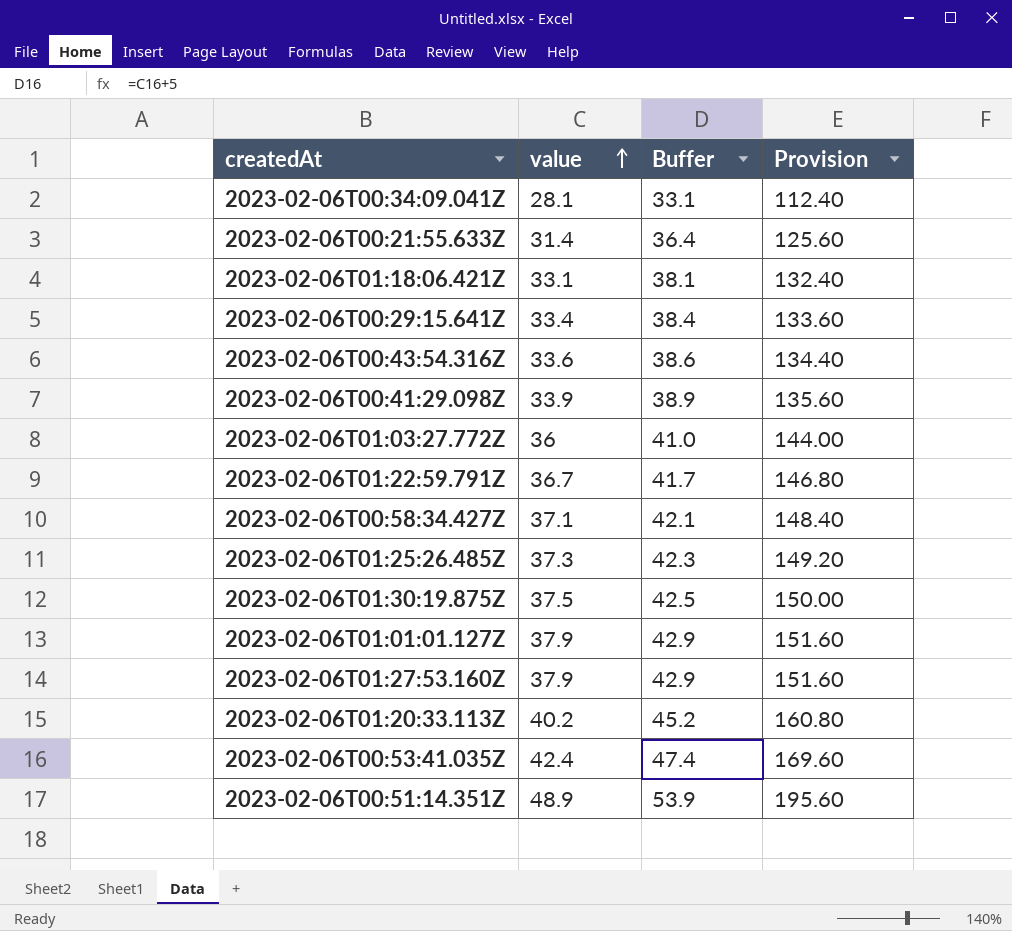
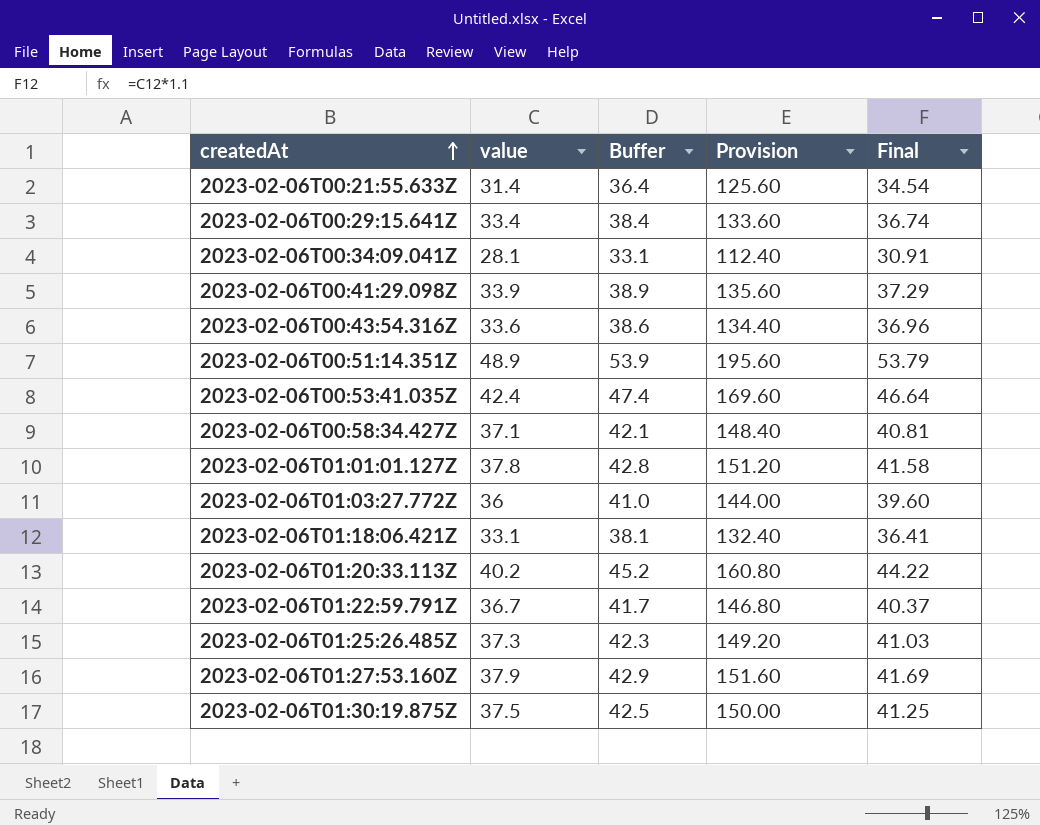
row order: value ascending -> createdAt ascending
column Final | formula: none -> [value] * 1.1
2023-02-06T01:01:01.127Z | value: 37.9 -> 37.8
2023-02-06T01:01:01.127Z | Buffer: 42.9 -> 42.8
2023-02-06T01:01:01.127Z | Provision: 151.60 -> 151.20

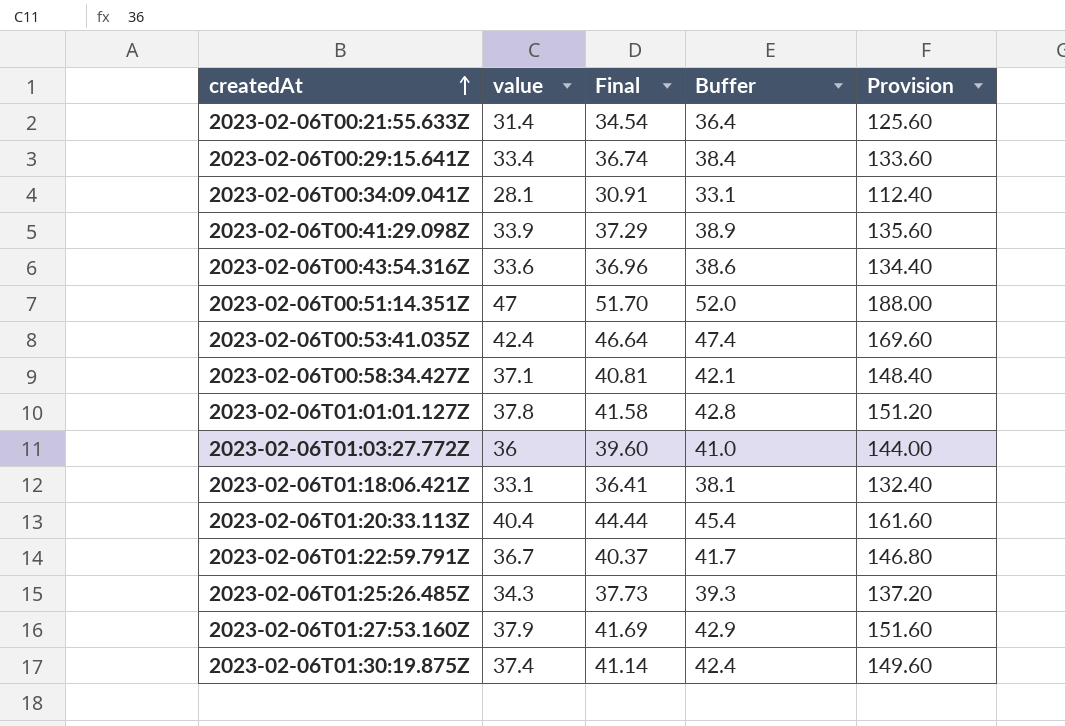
column Final | position: 5 -> 3
2023-02-06T00:51:14.351Z | value: 48.9 -> 47
2023-02-06T00:51:14.351Z | Final: 53.79 -> 51.70
2023-02-06T00:51:14.351Z | Buffer: 53.9 -> 52.0
2023-02-06T00:51:14.351Z | Provision: 195.60 -> 188.00
2023-02-06T01:20:33.113Z | value: 40.2 -> 40.4
2023-02-06T01:20:33.113Z | Final: 44.22 -> 44.44
2023-02-06T01:20:33.113Z | Buffer: 45.2 -> 45.4
2023-02-06T01:20:33.113Z | Provision: 160.80 -> 161.60
2023-02-06T01:25:26.485Z | value: 37.3 -> 34.3
2023-02-06T01:25:26.485Z | Final: 41.03 -> 37.73
2023-02-06T01:25:26.485Z | Buffer: 42.3 -> 39.3
2023-02-06T01:25:26.485Z | Provision: 149.20 -> 137.20
2023-02-06T01:30:19.875Z | value: 37.5 -> 37.4
2023-02-06T01:30:19.875Z | Final: 41.25 -> 41.14
2023-02-06T01:30:19.875Z | Buffer: 42.5 -> 42.4
2023-02-06T01:30:19.875Z | Provision: 150.00 -> 149.60

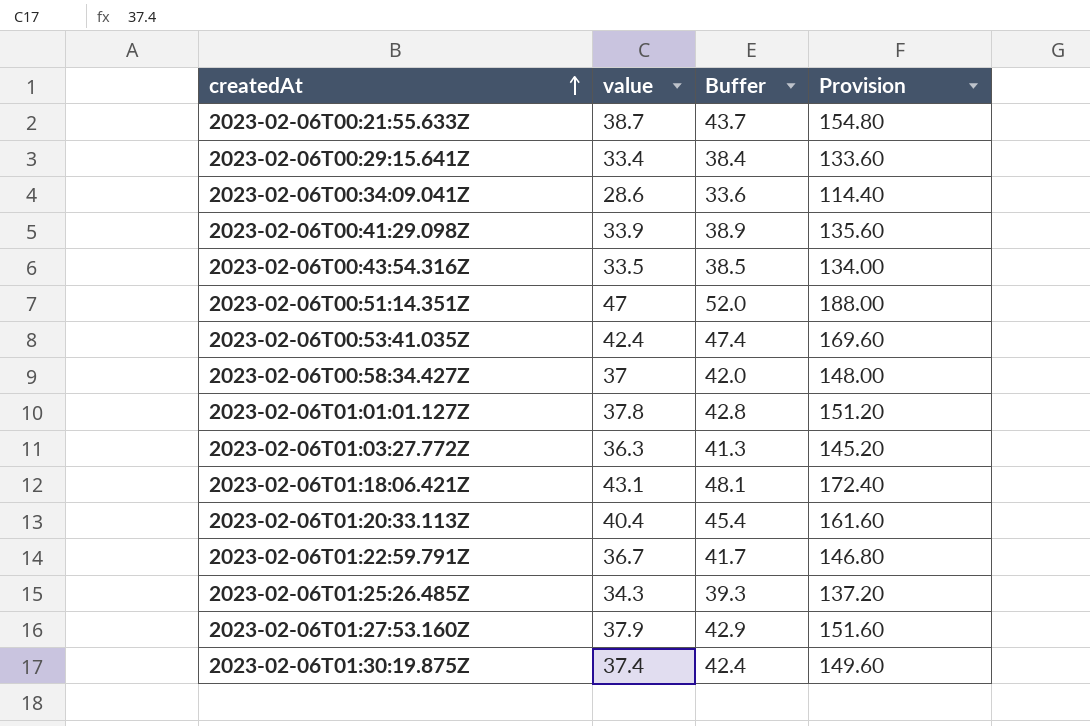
column Final | formula: [value] * 1.1 -> none
2023-02-06T00:21:55.633Z | value: 31.4 -> 38.7
2023-02-06T00:21:55.633Z | Buffer: 36.4 -> 43.7
2023-02-06T00:21:55.633Z | Provision: 125.60 -> 154.80
2023-02-06T00:34:09.041Z | value: 28.1 -> 28.6
2023-02-06T00:34:09.041Z | Buffer: 33.1 -> 33.6
2023-02-06T00:34:09.041Z | Provision: 112.40 -> 114.40
2023-02-06T00:43:54.316Z | value: 33.6 -> 33.5
2023-02-06T00:43:54.316Z | Buffer: 38.6 -> 38.5
2023-02-06T00:43:54.316Z | Provision: 134.40 -> 134.00
2023-02-06T00:58:34.427Z | value: 37.1 -> 37
2023-02-06T00:58:34.427Z | Buffer: 42.1 -> 42.0
2023-02-06T00:58:34.427Z | Provision: 148.40 -> 148.00
2023-02-06T01:03:27.772Z | value: 36 -> 36.3
2023-02-06T01:03:27.772Z | Buffer: 41.0 -> 41.3
2023-02-06T01:03:27.772Z | Provision: 144.00 -> 145.20
2023-02-06T01:18:06.421Z | value: 33.1 -> 43.1
2023-02-06T01:18:06.421Z | Buffer: 38.1 -> 48.1
2023-02-06T01:18:06.421Z | Provision: 132.40 -> 172.40

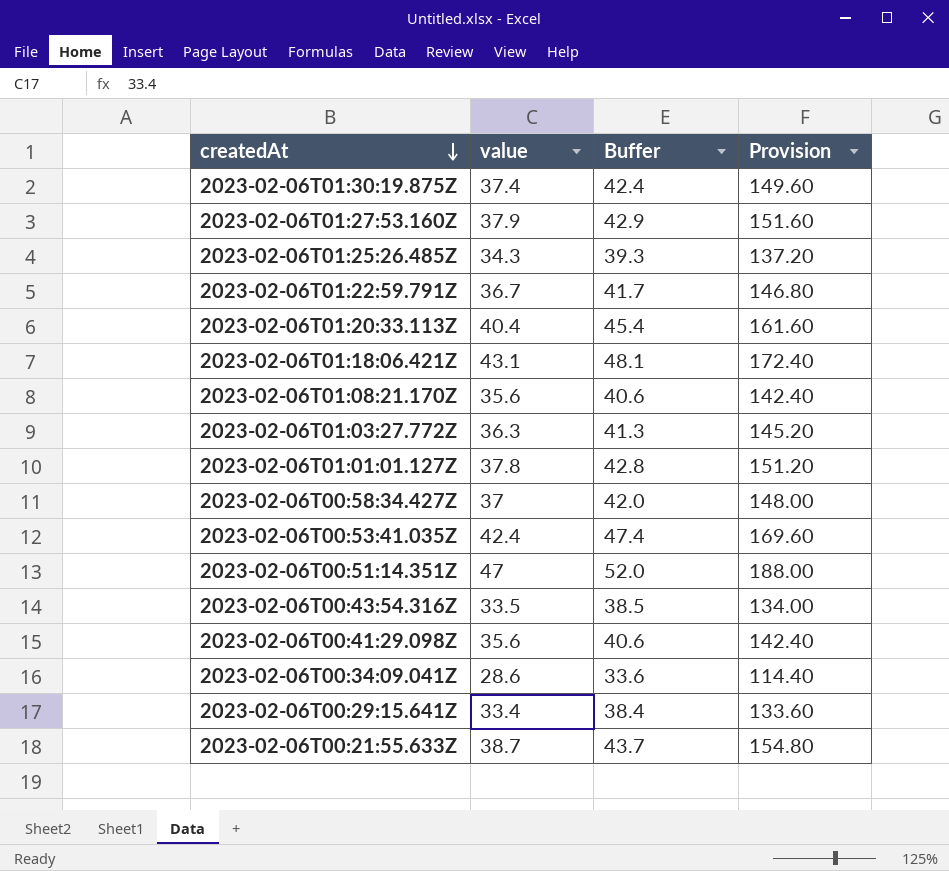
row order: createdAt ascending -> createdAt descending
row 2023-02-06T01:08:21.170Z: none -> 35.6 | 40.6 | 142.40
2023-02-06T00:41:29.098Z | value: 33.9 -> 35.6
2023-02-06T00:41:29.098Z | Buffer: 38.9 -> 40.6
2023-02-06T00:41:29.098Z | Provision: 135.60 -> 142.40

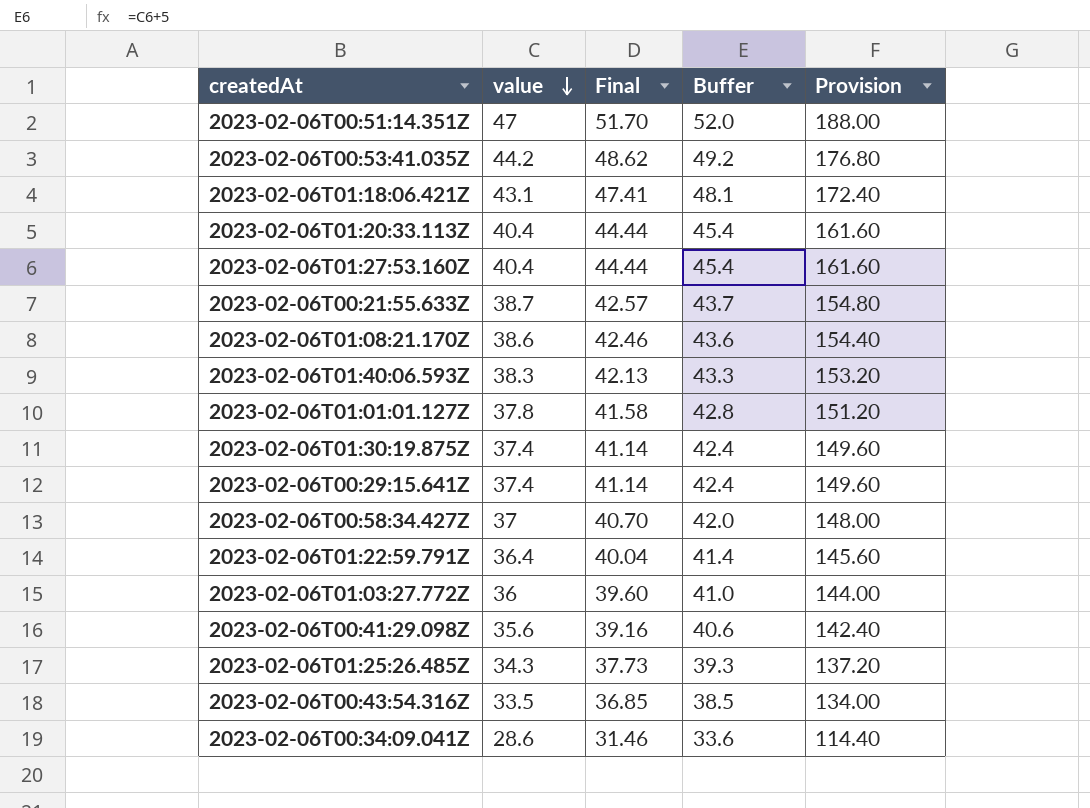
row order: createdAt descending -> value descending
column Final | formula: none -> [value] * 1.1
2023-02-06T00:53:41.035Z | value: 42.4 -> 44.2
2023-02-06T00:53:41.035Z | Buffer: 47.4 -> 49.2
2023-02-06T00:53:41.035Z | Provision: 169.60 -> 176.80
2023-02-06T01:27:53.160Z | value: 37.9 -> 40.4
2023-02-06T01:27:53.160Z | Buffer: 42.9 -> 45.4
2023-02-06T01:27:53.160Z | Provision: 151.60 -> 161.60
2023-02-06T01:08:21.170Z | value: 35.6 -> 38.6
2023-02-06T01:08:21.170Z | Buffer: 40.6 -> 43.6
2023-02-06T01:08:21.170Z | Provision: 142.40 -> 154.40
row 2023-02-06T01:40:06.593Z: none -> 38.3 | 42.13 | 43.3 | 153.20
2023-02-06T00:29:15.641Z | value: 33.4 -> 37.4
2023-02-06T00:29:15.641Z | Buffer: 38.4 -> 42.4
2023-02-06T00:29:15.641Z | Provision: 133.60 -> 149.60
2023-02-06T01:22:59.791Z | value: 36.7 -> 36.4
2023-02-06T01:22:59.791Z | Buffer: 41.7 -> 41.4
2023-02-06T01:22:59.791Z | Provision: 146.80 -> 145.60
2023-02-06T01:03:27.772Z | value: 36.3 -> 36
2023-02-06T01:03:27.772Z | Buffer: 41.3 -> 41.0
2023-02-06T01:03:27.772Z | Provision: 145.20 -> 144.00

